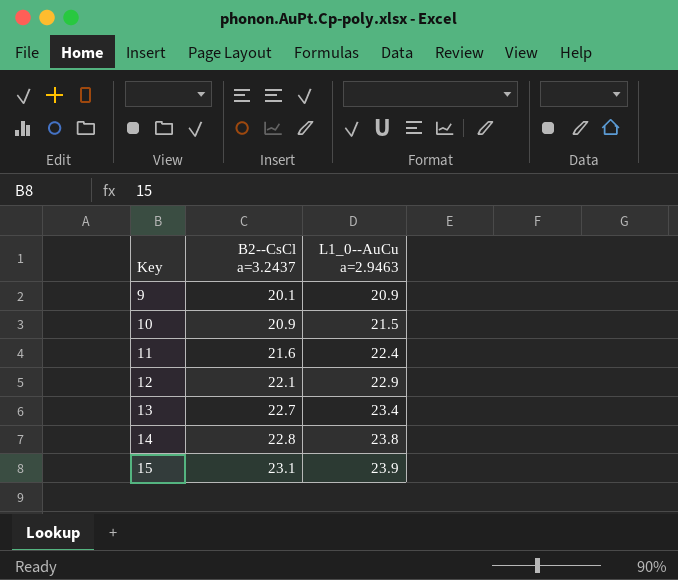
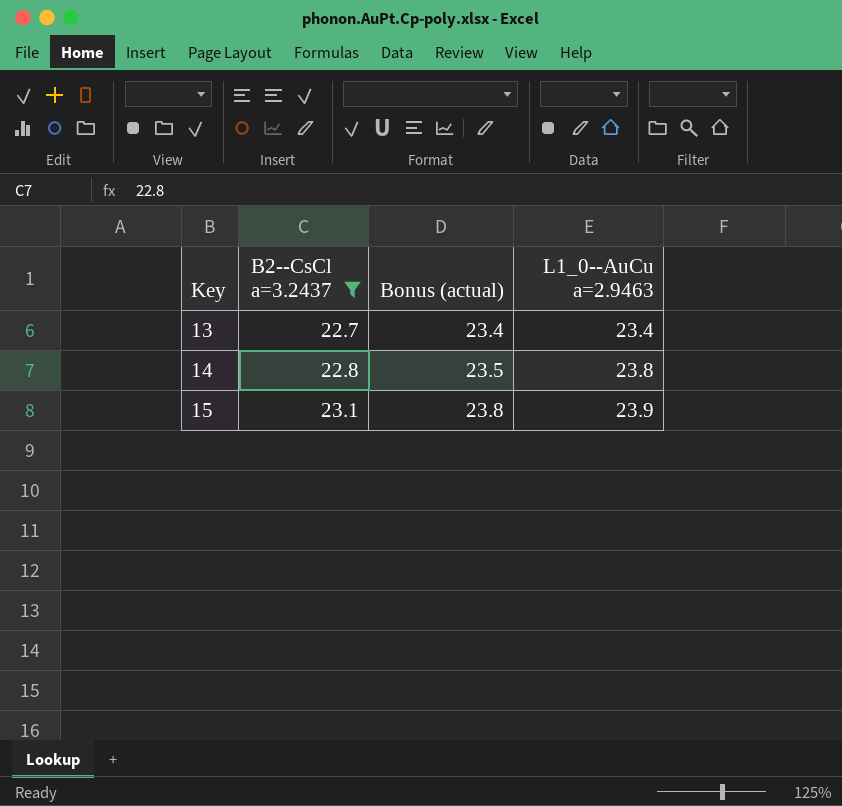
filter: none -> B2--CsCl a=3.2437 >= 22.7
column Bonus (actual) | formula: none -> [B2--CsCl a=3.2437] * 1.03

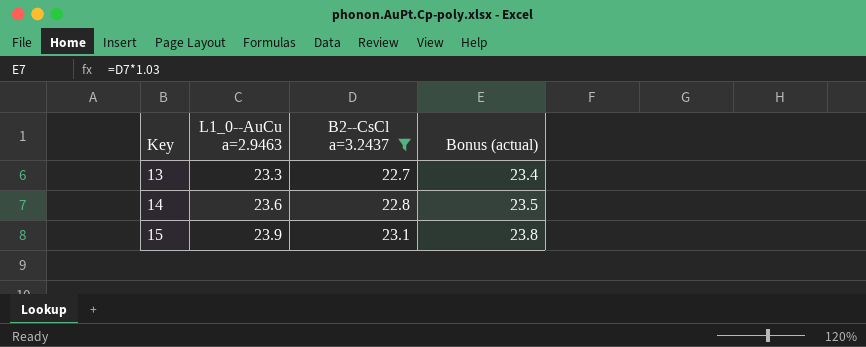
column L1_0--AuCu a=2.9463 | position: 4 -> 2
13 | L1_0--AuCu a=2.9463: 23.4 -> 23.3
14 | L1_0--AuCu a=2.9463: 23.8 -> 23.6

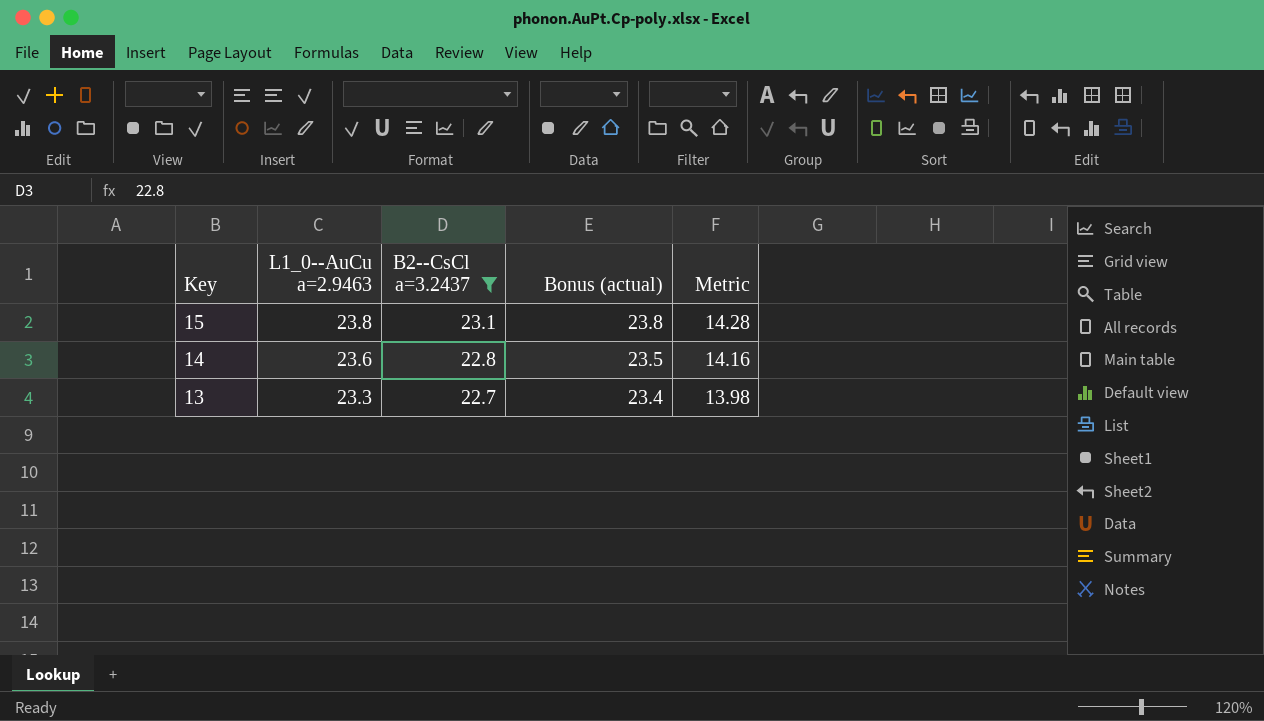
row order: Key ascending -> Key descending
column Metric | formula: none -> [L1_0--AuCu a=2.9463] * 0.6
15 | L1_0--AuCu a=2.9463: 23.9 -> 23.8

